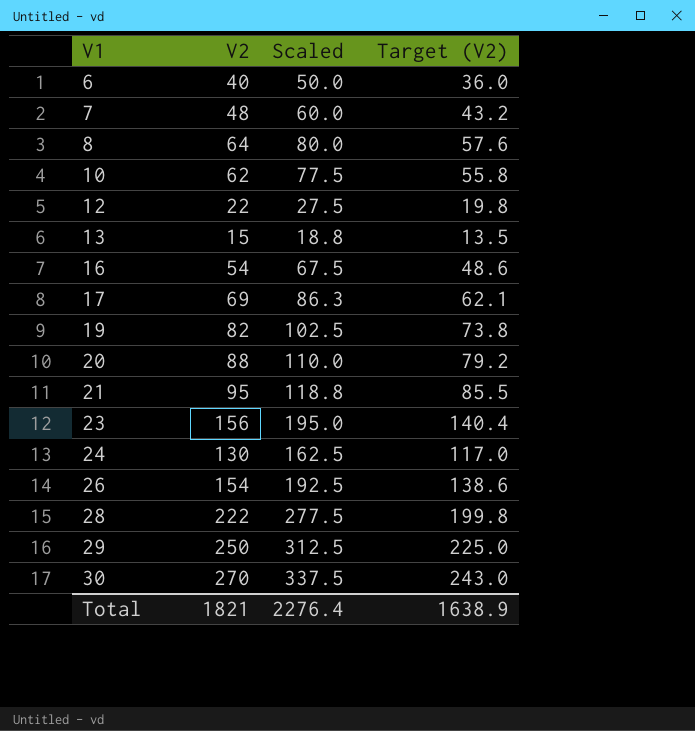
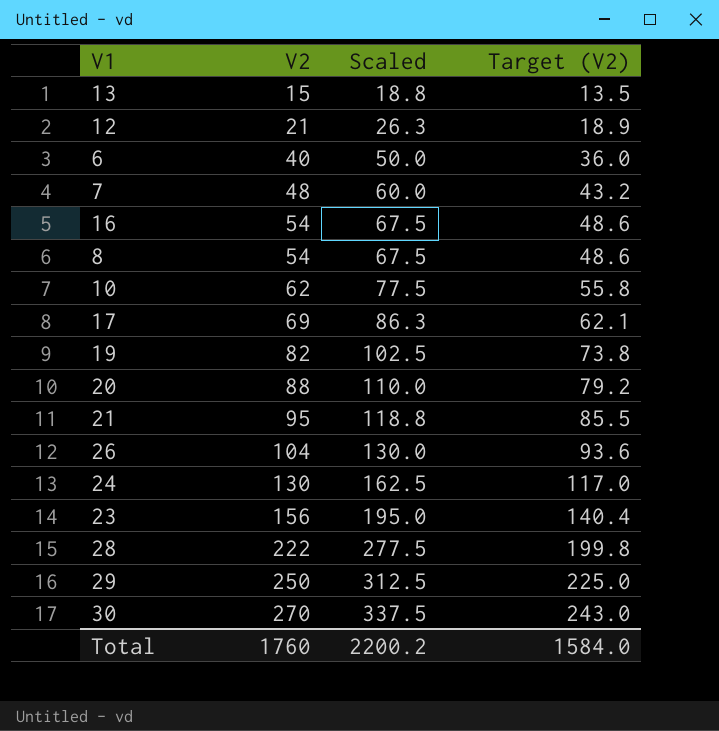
row order: V1 ascending -> V2 ascending
12 | V2: 22 -> 21
12 | Scaled: 27.5 -> 26.3
12 | Target (V2): 19.8 -> 18.9
8 | V2: 64 -> 54
8 | Scaled: 80.0 -> 67.5
8 | Target (V2): 57.6 -> 48.6
26 | V2: 154 -> 104
26 | Scaled: 192.5 -> 130.0
26 | Target (V2): 138.6 -> 93.6
Total | V2: 1821 -> 1760
Total | Scaled: 2276.4 -> 2200.2
Total | Target (V2): 1638.9 -> 1584.0

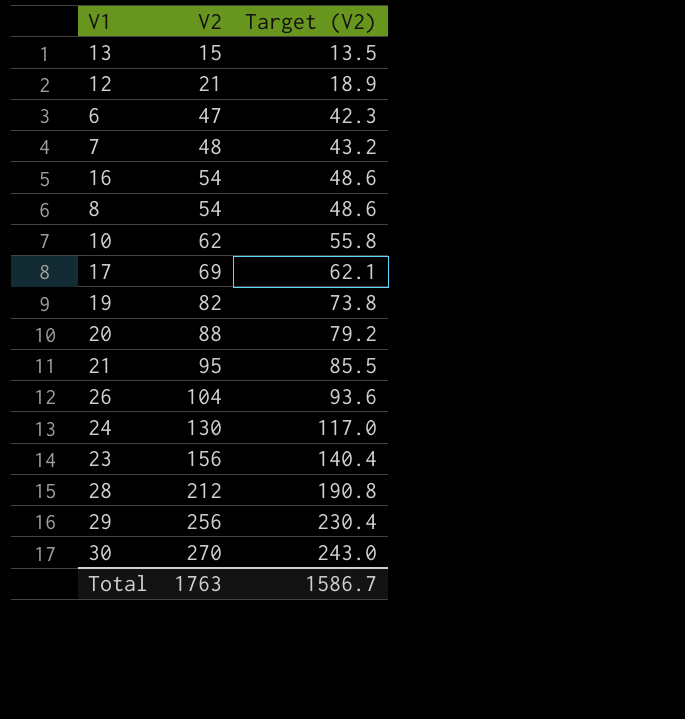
column Scaled | formula: [V2] * 1.25 -> none
6 | V2: 40 -> 47
6 | Target (V2): 36.0 -> 42.3
28 | V2: 222 -> 212
28 | Target (V2): 199.8 -> 190.8
29 | V2: 250 -> 256
29 | Target (V2): 225.0 -> 230.4
Total | V2: 1760 -> 1763
Total | Target (V2): 1584.0 -> 1586.7

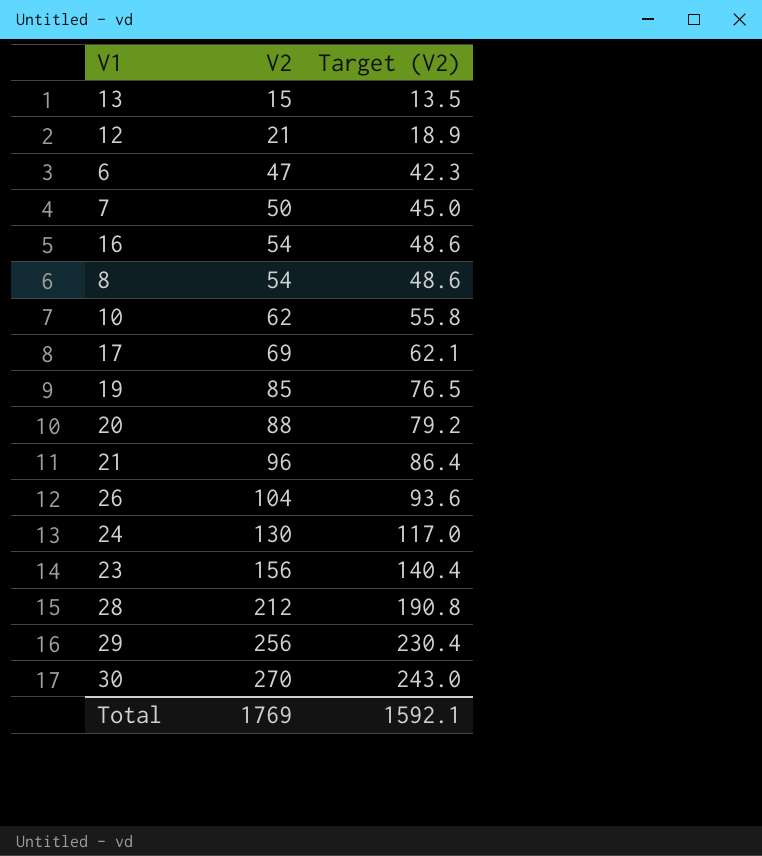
7 | V2: 48 -> 50
7 | Target (V2): 43.2 -> 45.0
19 | V2: 82 -> 85
19 | Target (V2): 73.8 -> 76.5
21 | V2: 95 -> 96
21 | Target (V2): 85.5 -> 86.4
Total | V2: 1763 -> 1769
Total | Target (V2): 1586.7 -> 1592.1

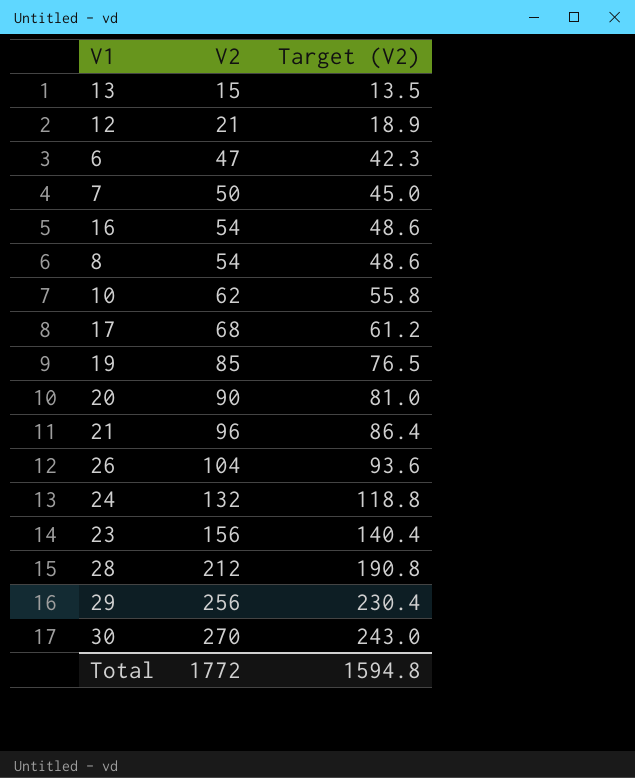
17 | V2: 69 -> 68
17 | Target (V2): 62.1 -> 61.2
20 | V2: 88 -> 90
20 | Target (V2): 79.2 -> 81.0
24 | V2: 130 -> 132
24 | Target (V2): 117.0 -> 118.8
Total | V2: 1769 -> 1772
Total | Target (V2): 1592.1 -> 1594.8

